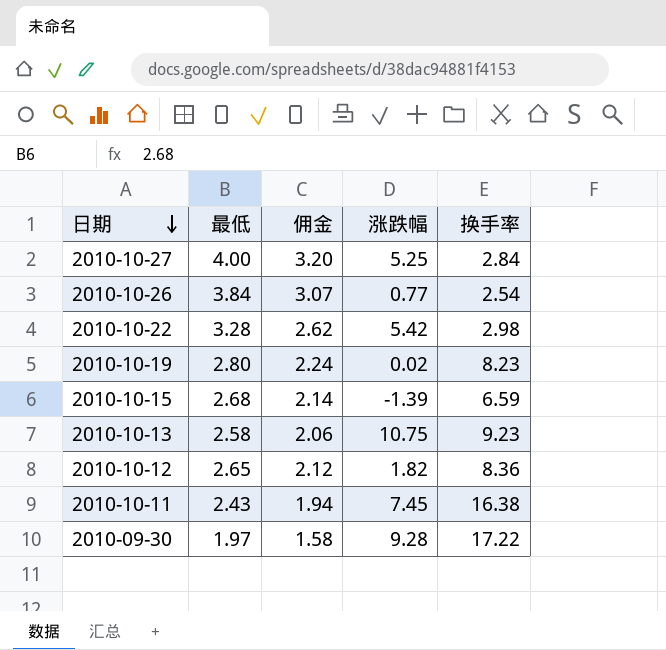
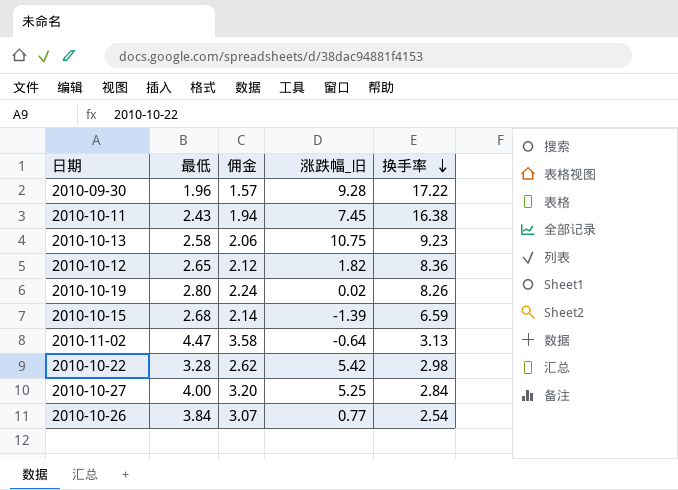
row order: 日期 descending -> 换手率 descending
column name: 涨跌幅 -> 涨跌幅_旧
2010-09-30 | 最低: 1.97 -> 1.96
2010-09-30 | 佣金: 1.58 -> 1.57
2010-10-19 | 换手率: 8.23 -> 8.26
row 2010-11-02: none -> 4.47 | 3.58 | -0.64 | 3.13

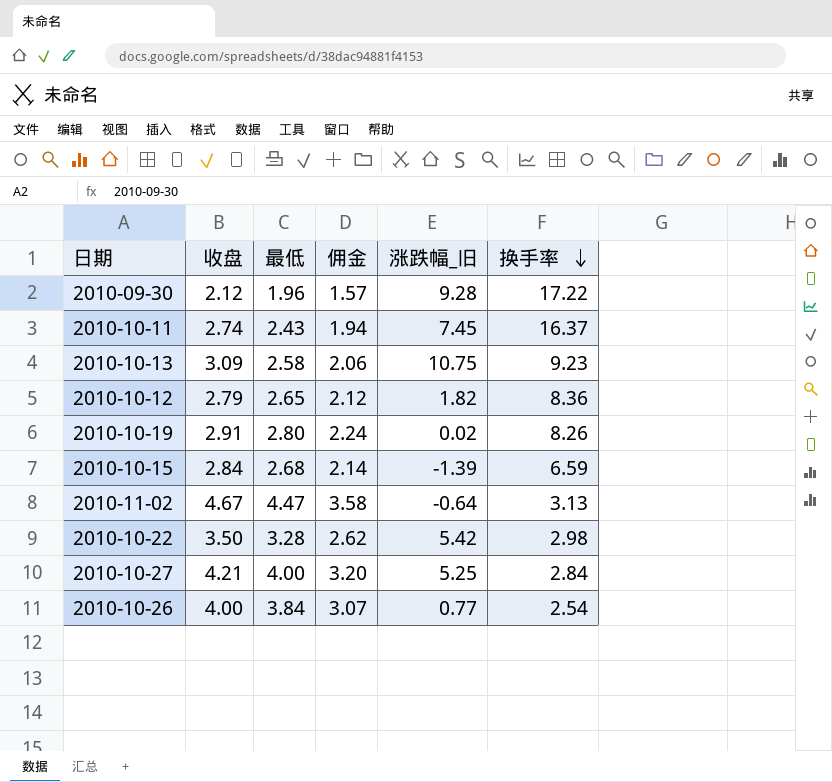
column 收盘 | position: none -> 2
2010-10-11 | 换手率: 16.38 -> 16.37

